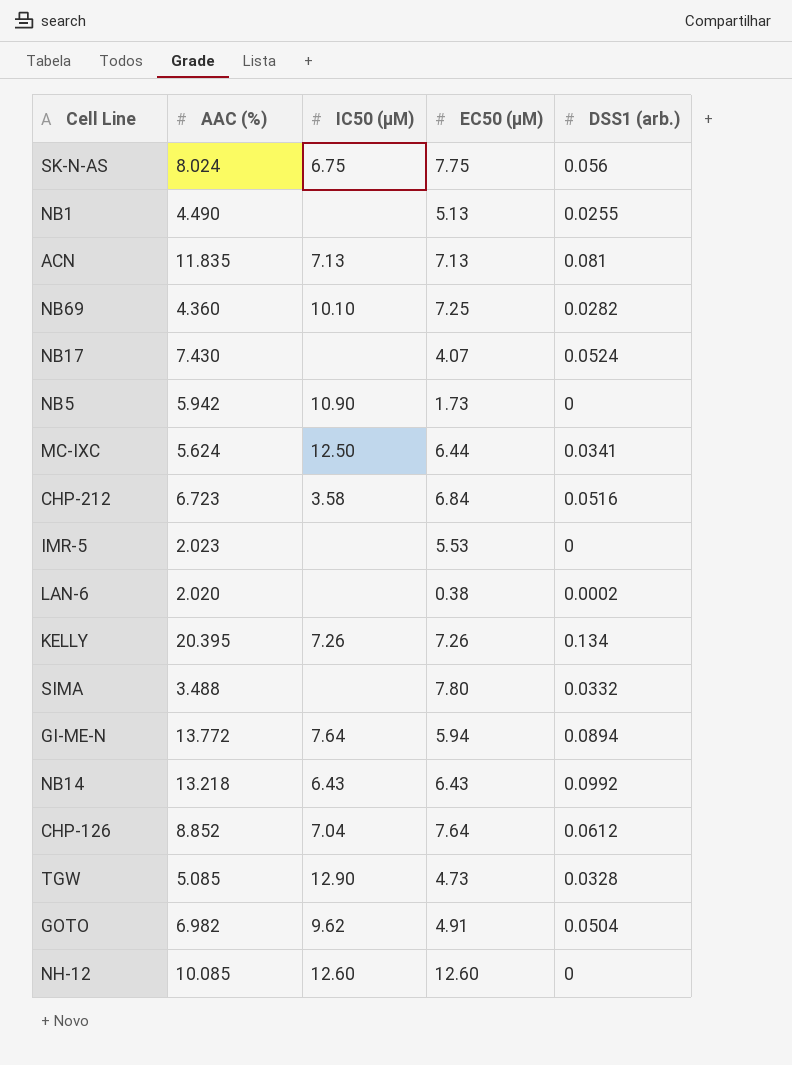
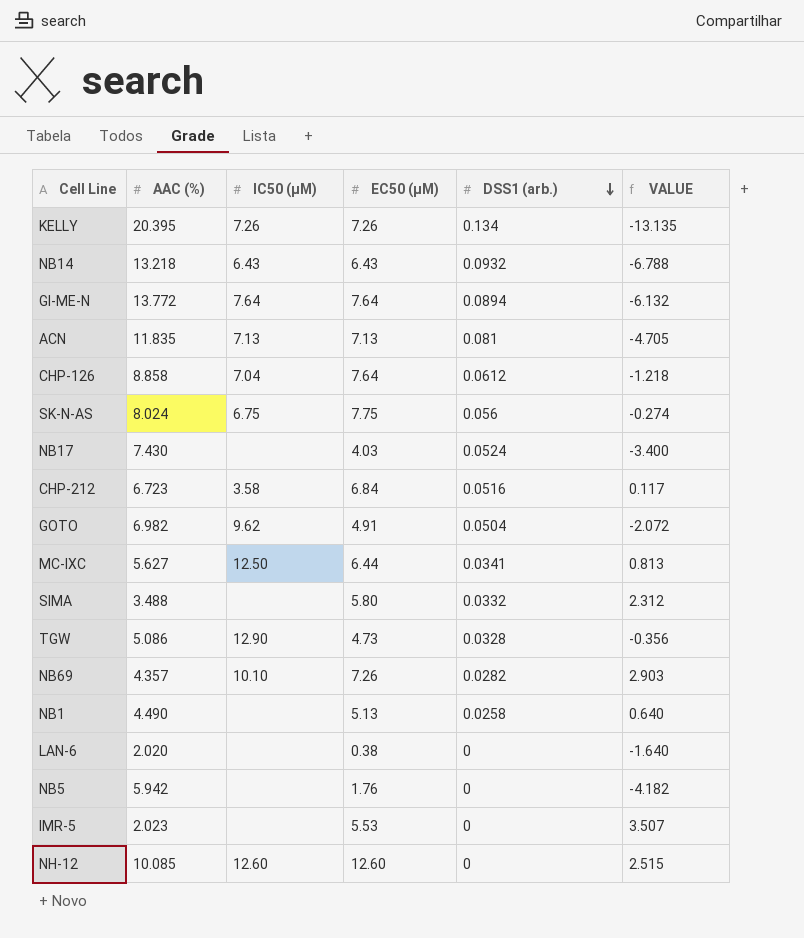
row order: none -> DSS1 (arb.) descending
column VALUE | formula: none -> [EC50 (µM)] - [AAC (%)]
NB14 | DSS1 (arb.): 0.0992 -> 0.0932
GI-ME-N | EC50 (µM): 5.94 -> 7.64
CHP-126 | AAC (%): 8.852 -> 8.858
NB17 | EC50 (µM): 4.07 -> 4.03
MC-IXC | AAC (%): 5.624 -> 5.627
SIMA | EC50 (µM): 7.80 -> 5.80
TGW | AAC (%): 5.085 -> 5.086
NB69 | AAC (%): 4.360 -> 4.357
NB69 | EC50 (µM): 7.25 -> 7.26
NB1 | DSS1 (arb.): 0.0255 -> 0.0258
LAN-6 | DSS1 (arb.): 0.0002 -> 0
NB5 | IC50 (µM): 10.90 -> none
NB5 | EC50 (µM): 1.73 -> 1.76

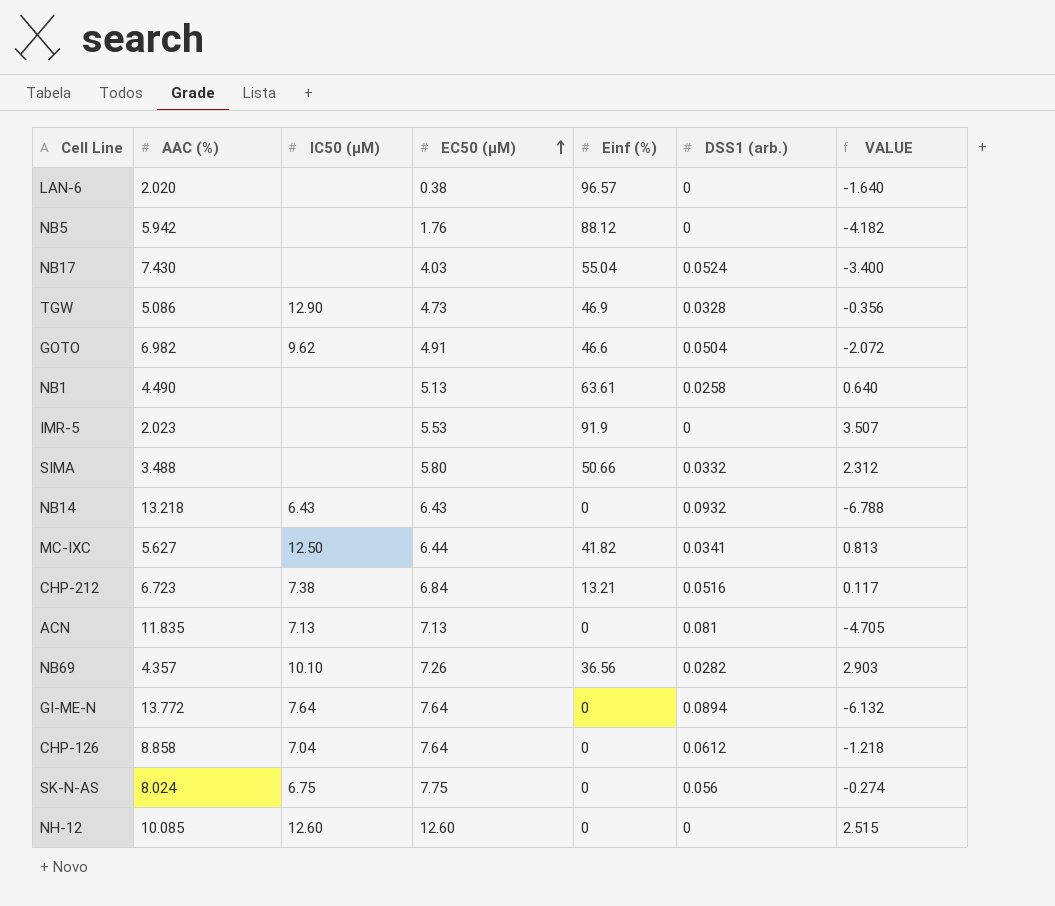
row order: DSS1 (arb.) descending -> EC50 (µM) ascending
column Einf (%) | position: none -> 5
row KELLY: 20.395 | 7.26 | 7.26 | 0.134 | -13.135 -> none
CHP-212 | IC50 (µM): 3.58 -> 7.38

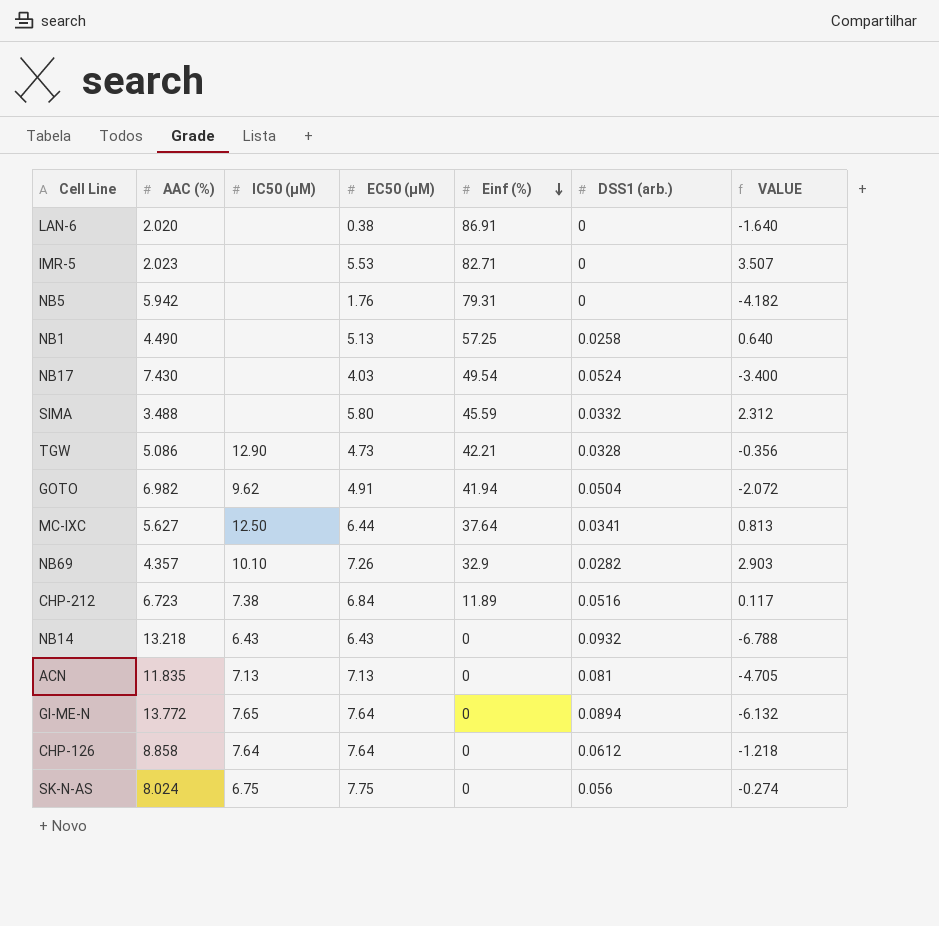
row order: EC50 (µM) ascending -> Einf (%) descending
row NH-12: 10.085 | 12.60 | 12.60 | 0 | 0 | 2.515 -> none
LAN-6 | Einf (%): 96.57 -> 86.91
IMR-5 | Einf (%): 91.9 -> 82.71
NB5 | Einf (%): 88.12 -> 79.31
NB1 | Einf (%): 63.61 -> 57.25
NB17 | Einf (%): 55.04 -> 49.54
SIMA | Einf (%): 50.66 -> 45.59
TGW | Einf (%): 46.9 -> 42.21
GOTO | Einf (%): 46.6 -> 41.94
MC-IXC | Einf (%): 41.82 -> 37.64
NB69 | Einf (%): 36.56 -> 32.9
CHP-212 | Einf (%): 13.21 -> 11.89
GI-ME-N | IC50 (µM): 7.64 -> 7.65
CHP-126 | IC50 (µM): 7.04 -> 7.64

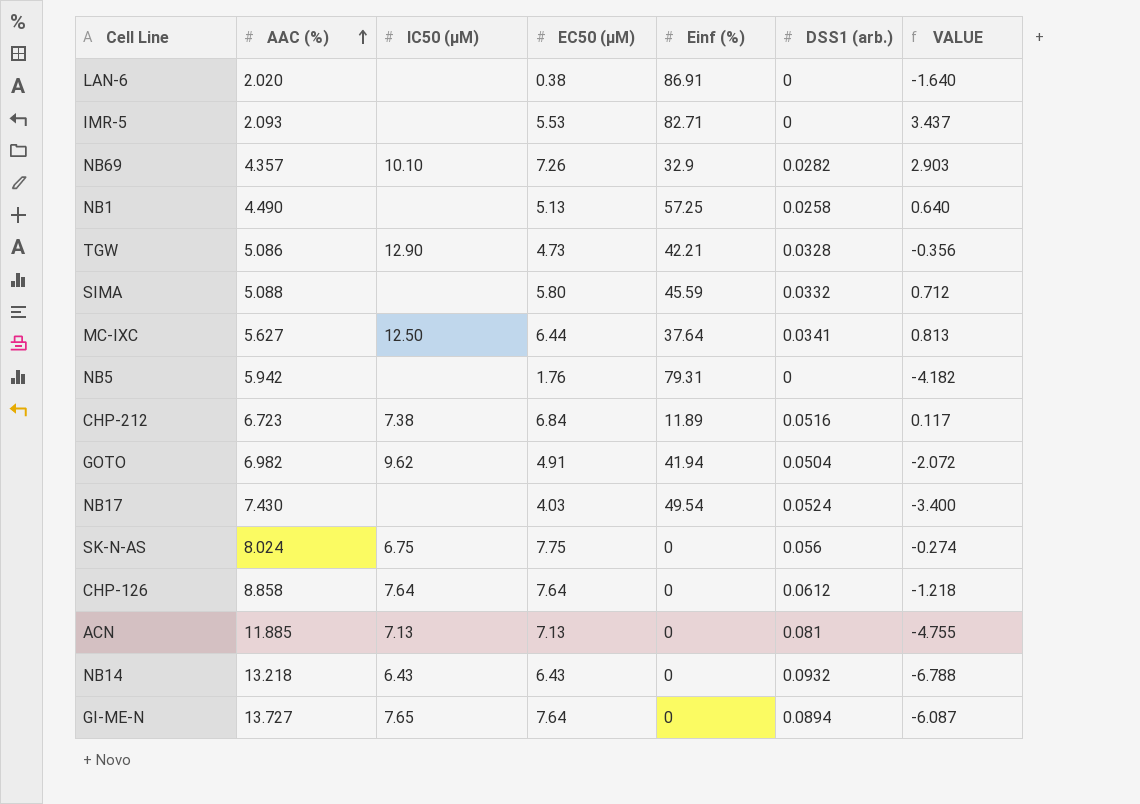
row order: Einf (%) descending -> AAC (%) ascending
IMR-5 | AAC (%): 2.023 -> 2.093
IMR-5 | VALUE: 3.507 -> 3.437
SIMA | AAC (%): 3.488 -> 5.088
SIMA | VALUE: 2.312 -> 0.712
ACN | AAC (%): 11.835 -> 11.885
ACN | VALUE: -4.705 -> -4.755
GI-ME-N | AAC (%): 13.772 -> 13.727
GI-ME-N | VALUE: -6.132 -> -6.087

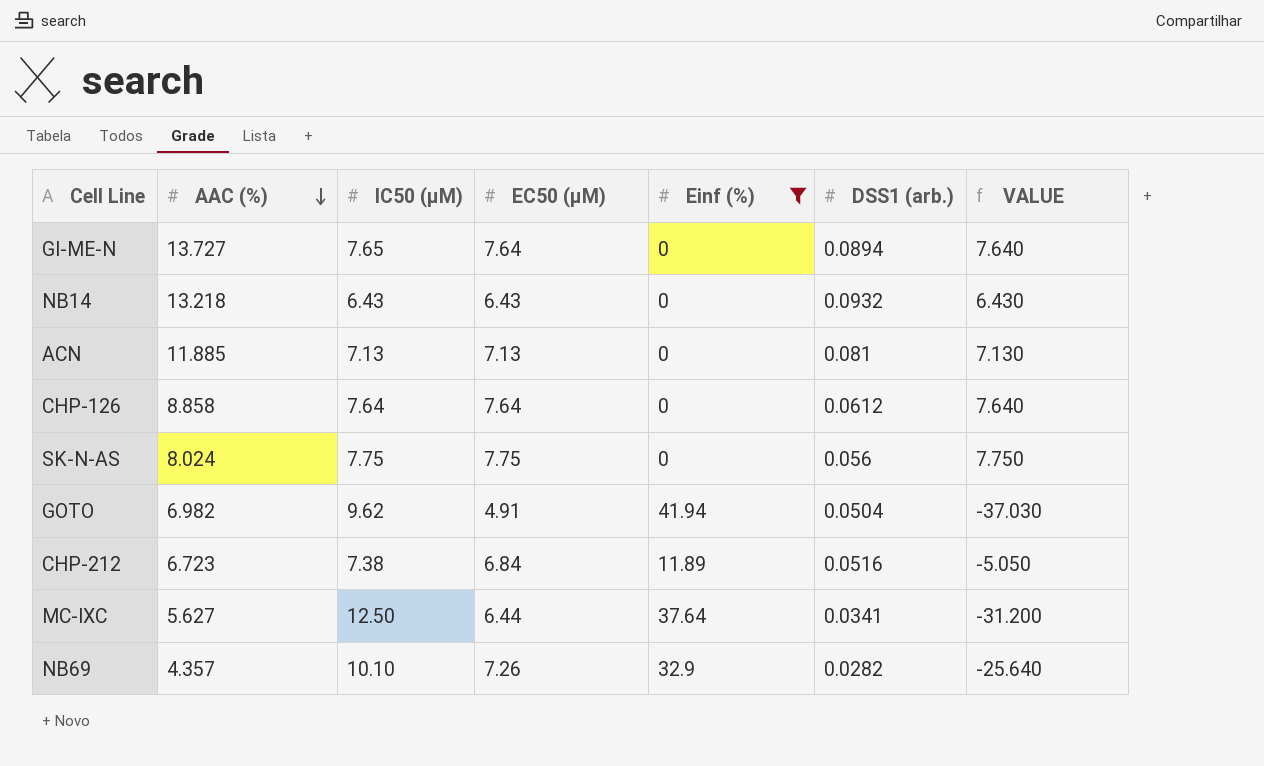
filter: none -> Einf (%) <= 41.94
row order: AAC (%) ascending -> AAC (%) descending
column VALUE | formula: [EC50 (µM)] - [AAC (%)] -> [EC50 (µM)] - [Einf (%)]
SK-N-AS | IC50 (µM): 6.75 -> 7.75

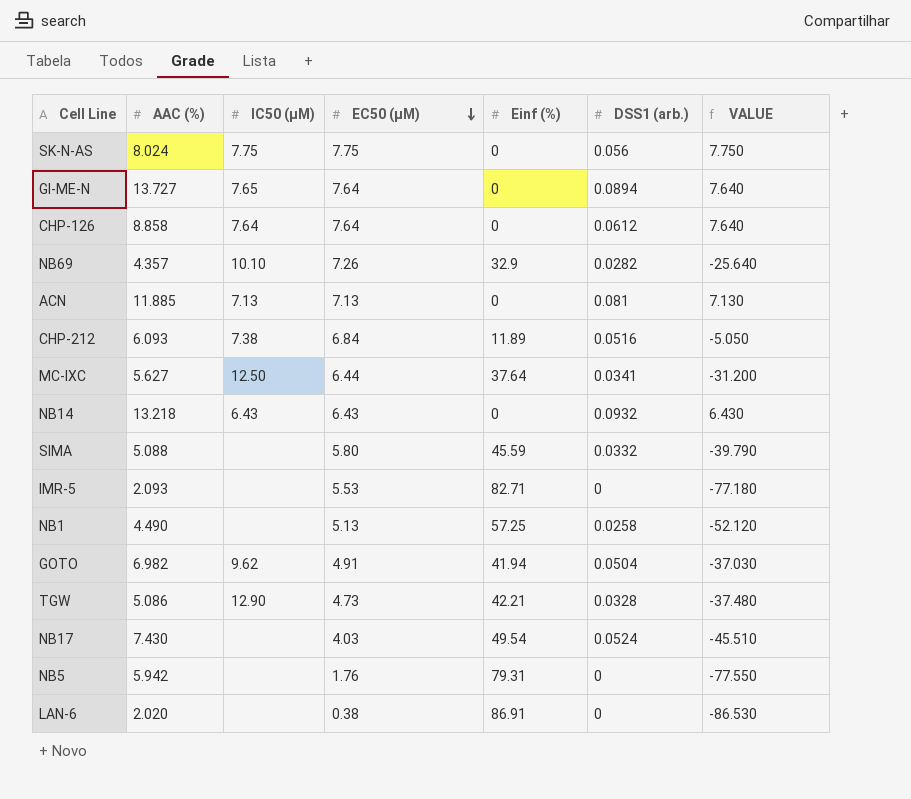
filter: Einf (%) <= 41.94 -> none
row order: AAC (%) descending -> EC50 (µM) descending
CHP-212 | AAC (%): 6.723 -> 6.093

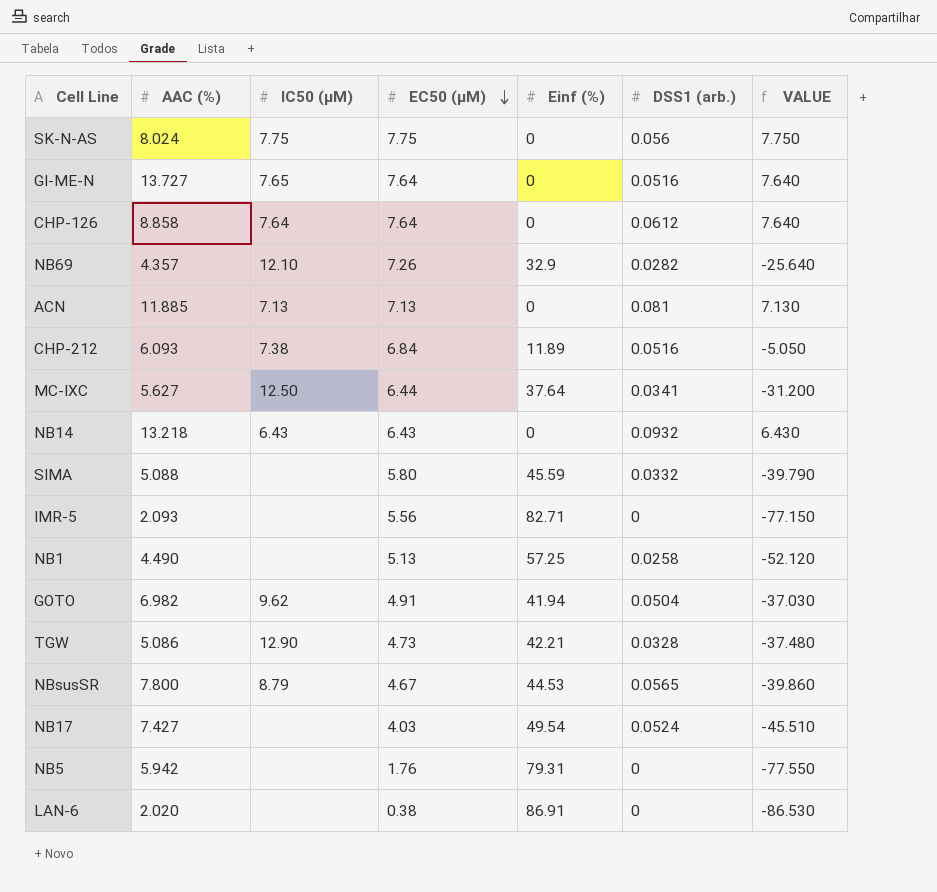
GI-ME-N | DSS1 (arb.): 0.0894 -> 0.0516
NB69 | IC50 (µM): 10.10 -> 12.10
IMR-5 | EC50 (µM): 5.53 -> 5.56
IMR-5 | VALUE: -77.180 -> -77.150
row NBsusSR: none -> 7.800 | 8.79 | 4.67 | 44.53 | 0.0565 | -39.860
NB17 | AAC (%): 7.430 -> 7.427

